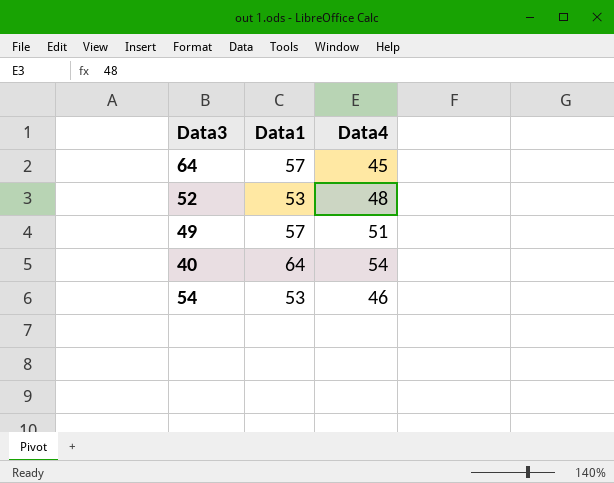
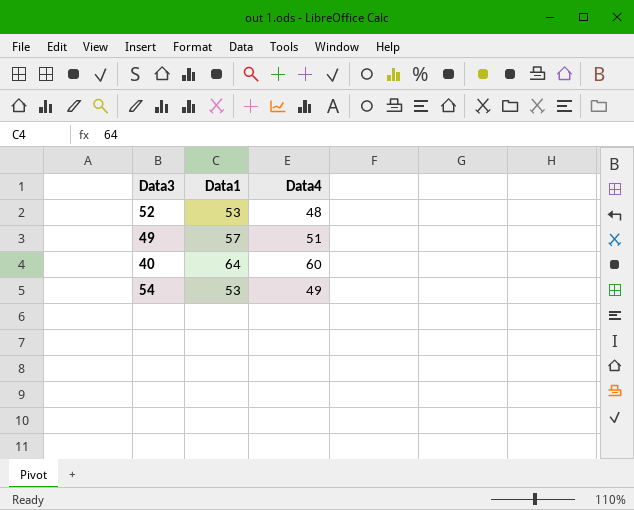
row 64: 57 | 45 -> none
40 | Data4: 54 -> 60
54 | Data4: 46 -> 49

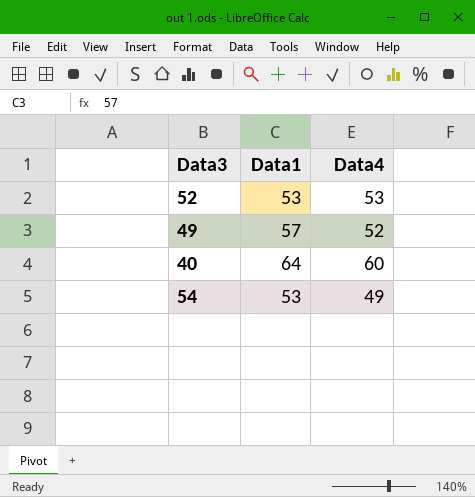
52 | Data4: 48 -> 53
49 | Data4: 51 -> 52

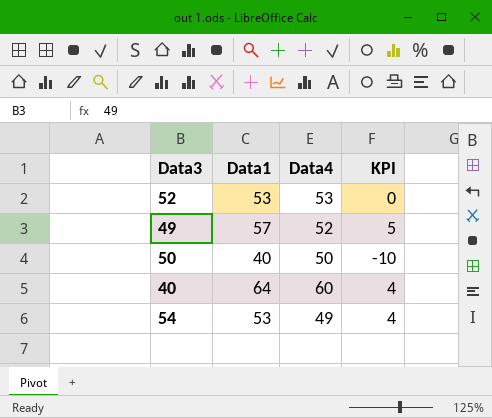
column KPI | formula: none -> [Data1] - [Data4]
row 50: none -> 40 | 50 | -10

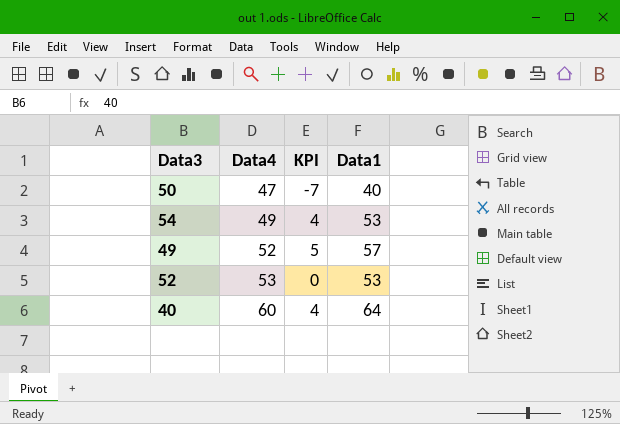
row order: none -> Data4 ascending
column Data1 | position: 2 -> 4
50 | Data4: 50 -> 47
50 | KPI: -10 -> -7

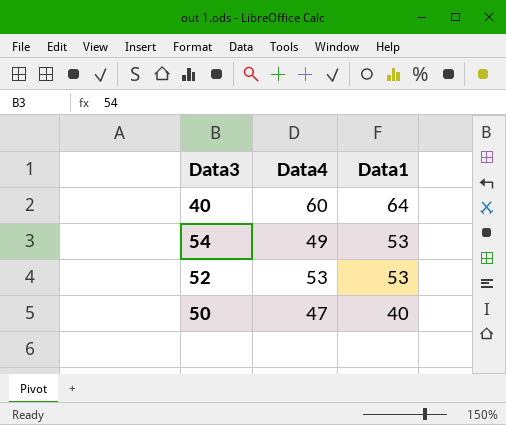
row order: Data4 ascending -> Data1 descending
column KPI | formula: [Data1] - [Data4] -> none
row 49: 52 | 5 | 57 -> none

